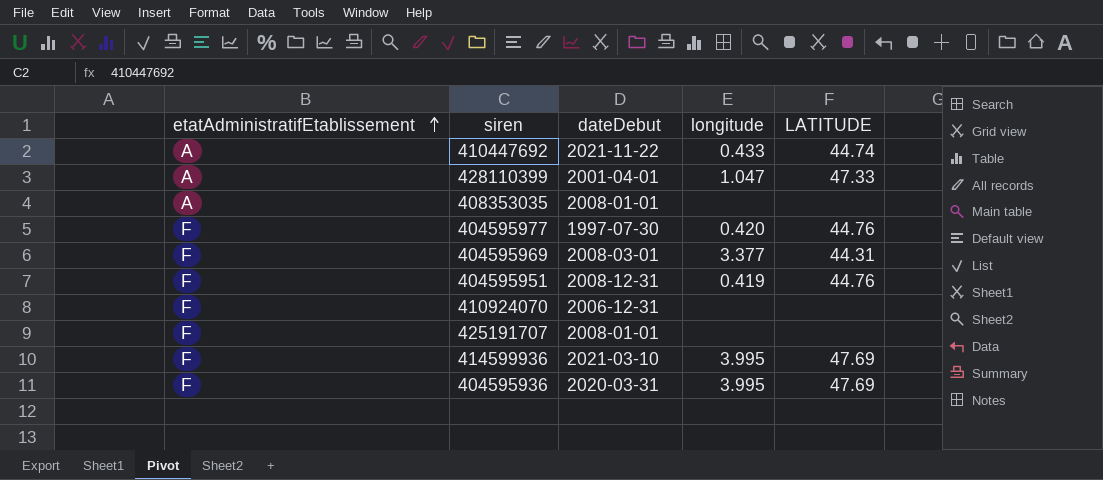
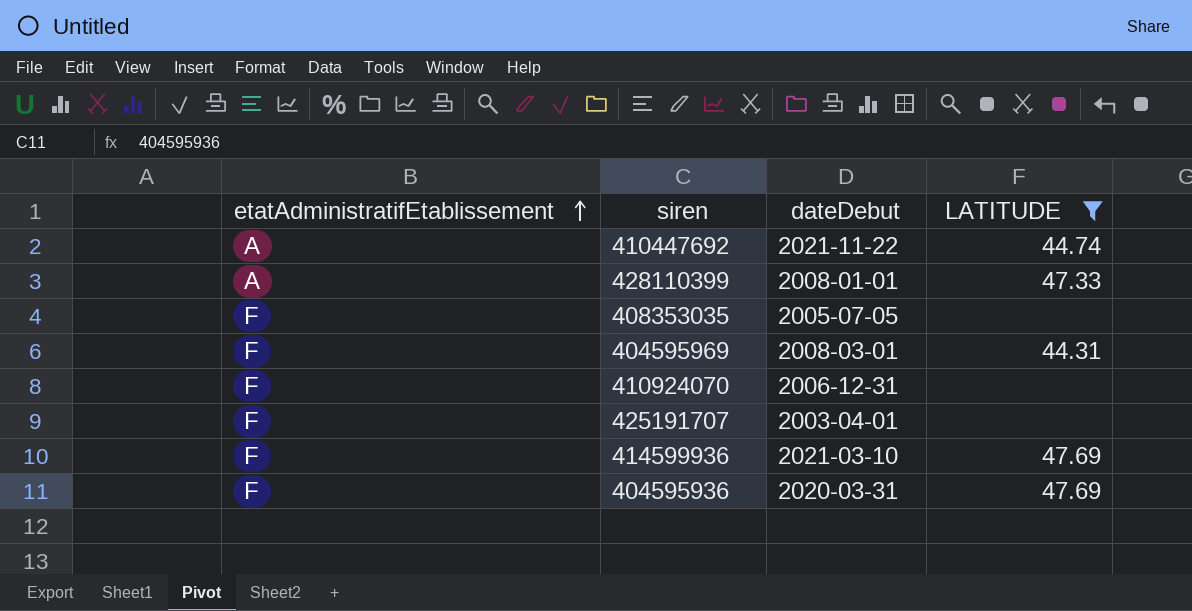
filter: none -> LATITUDE != 44.76
column longitude | position: 4 -> none
428110399 | dateDebut: 2001-04-01 -> 2008-01-01
408353035 | etatAdministratifEtablissement: A -> F
408353035 | dateDebut: 2008-01-01 -> 2005-07-05
425191707 | dateDebut: 2008-01-01 -> 2003-04-01

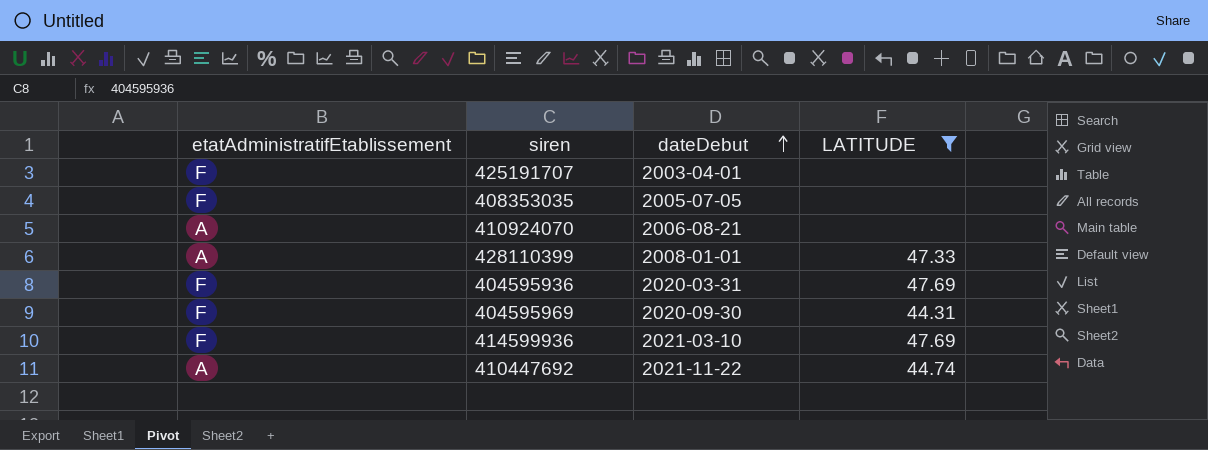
row order: etatAdministratifEtablissement ascending -> dateDebut ascending
410924070 | etatAdministratifEtablissement: F -> A
410924070 | dateDebut: 2006-12-31 -> 2006-08-21
404595969 | dateDebut: 2008-03-01 -> 2020-09-30

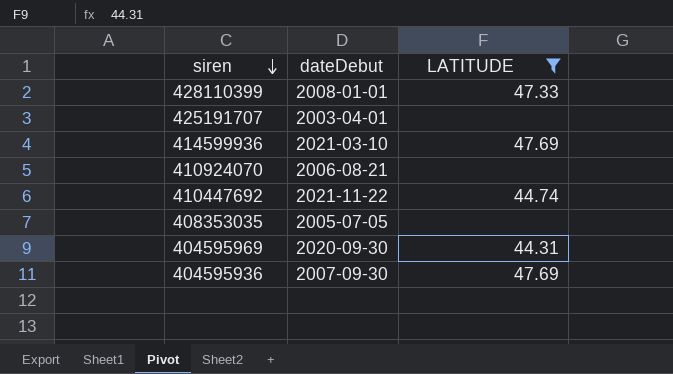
row order: dateDebut ascending -> siren descending
column etatAdministratifEtablissement | position: 1 -> none
404595936 | dateDebut: 2020-03-31 -> 2007-09-30

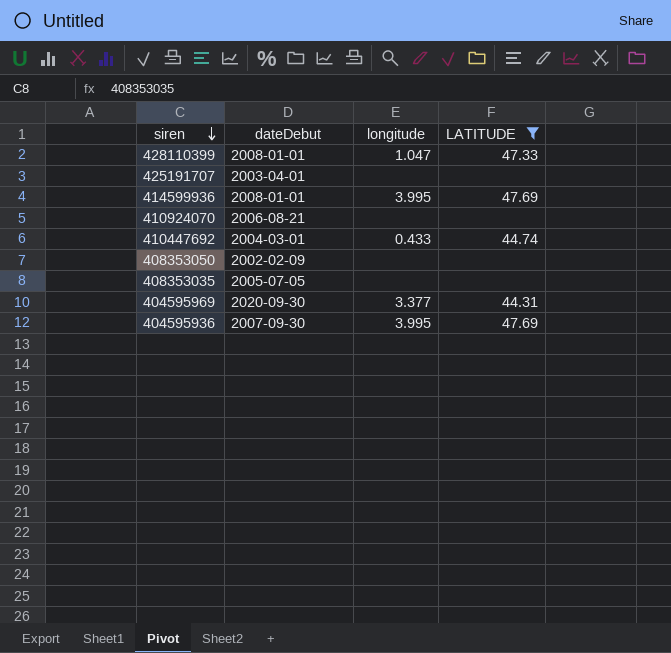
column longitude | position: none -> 3
414599936 | dateDebut: 2021-03-10 -> 2008-01-01
410447692 | dateDebut: 2021-11-22 -> 2004-03-01
row 408353050: none -> 2002-02-09 | none | none

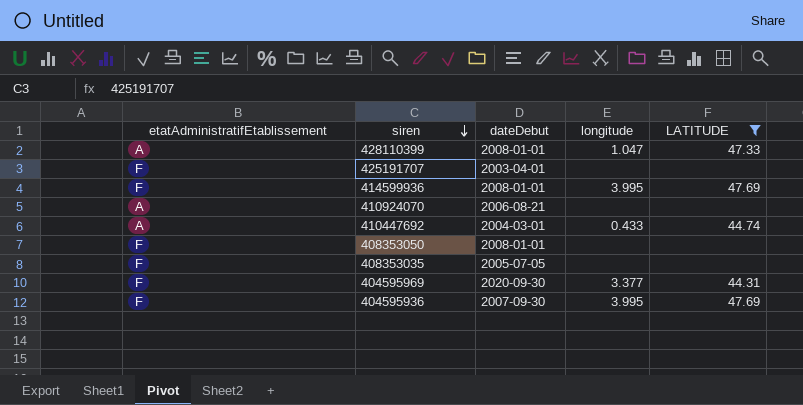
column etatAdministratifEtablissement | position: none -> 1
408353050 | dateDebut: 2002-02-09 -> 2008-01-01

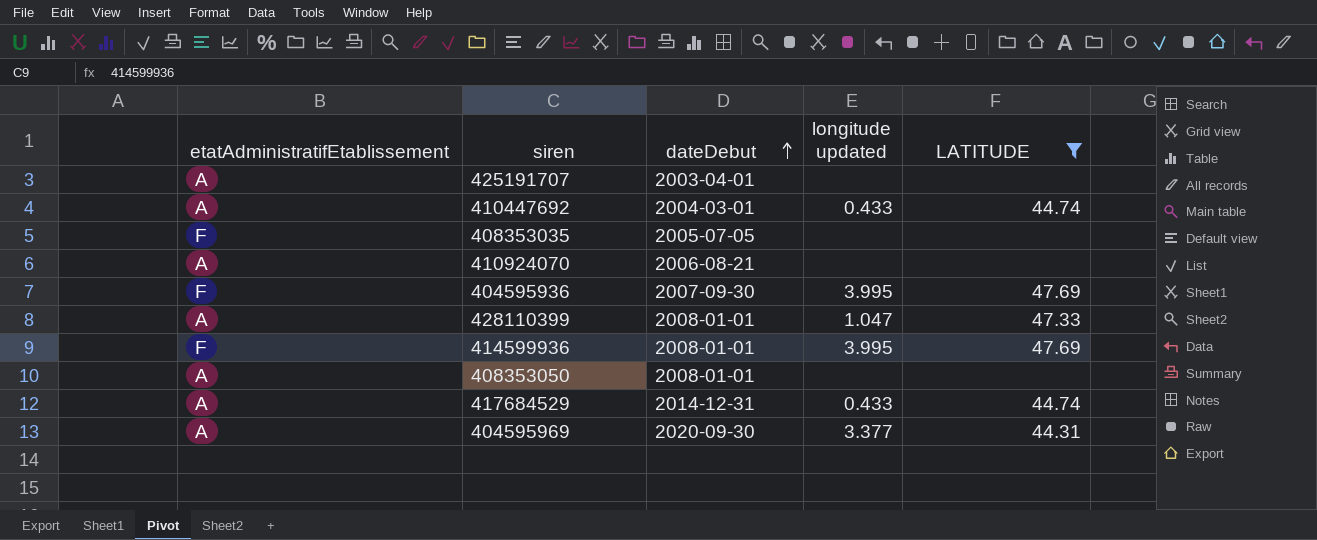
row order: siren descending -> dateDebut ascending
column name: longitude -> longitude updated
425191707 | etatAdministratifEtablissement: F -> A
408353050 | etatAdministratifEtablissement: F -> A
row 417684529: none -> A | 2014-12-31 | 0.433 | 44.74
404595969 | etatAdministratifEtablissement: F -> A

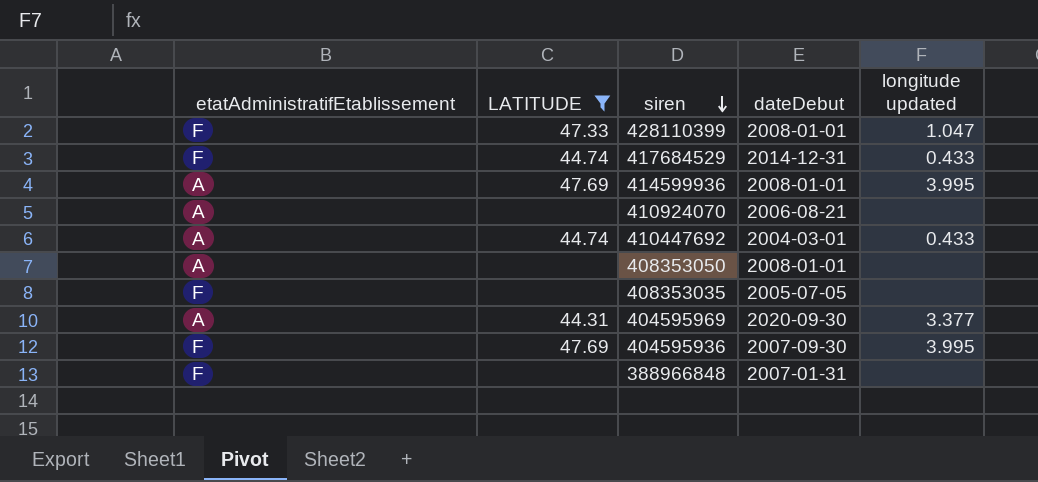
row order: dateDebut ascending -> siren descending
column LATITUDE | position: 5 -> 2
row 425191707: A | 2003-04-01 | none | none -> none
428110399 | etatAdministratifEtablissement: A -> F
417684529 | etatAdministratifEtablissement: A -> F
414599936 | etatAdministratifEtablissement: F -> A
row 388966848: none -> F | none | 2007-01-31 | none

